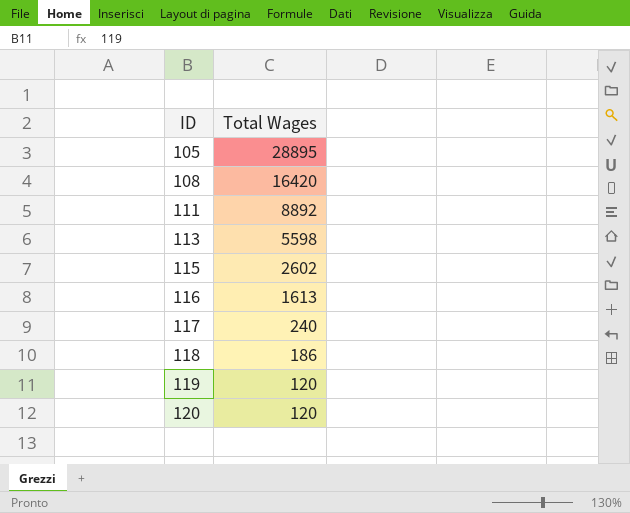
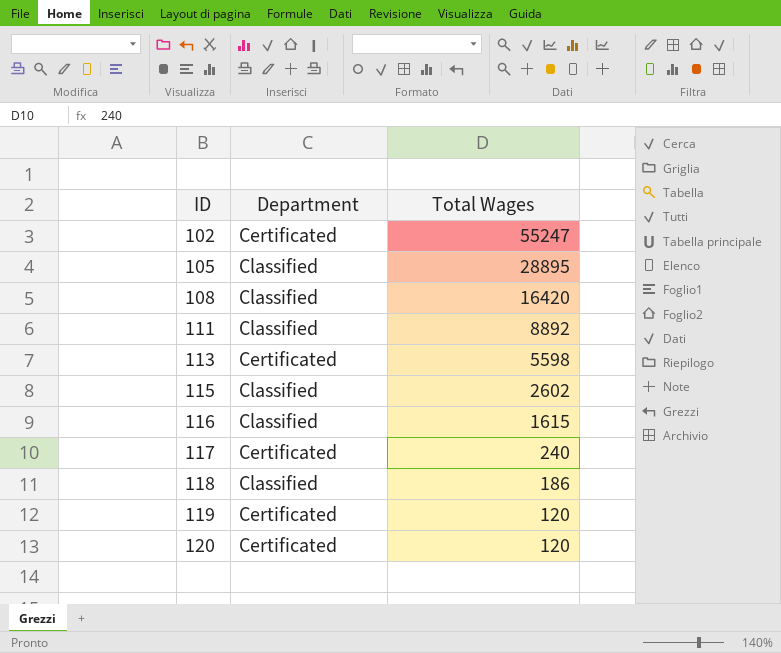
column Department | position: none -> 2
row 102: none -> Certificated | 55247
116 | Total Wages: 1613 -> 1615

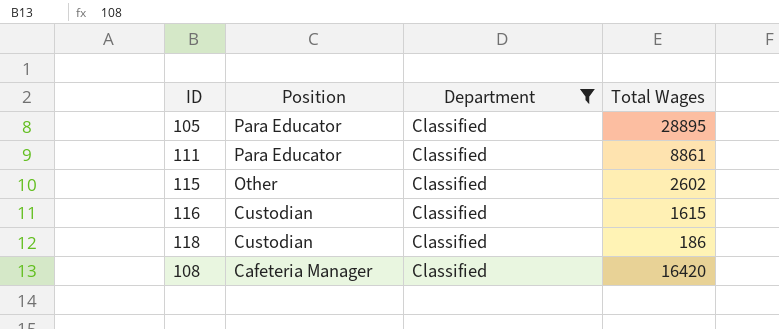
filter: none -> Department = Classified
row order: ID ascending -> Position descending
column Position | position: none -> 2
111 | Total Wages: 8892 -> 8861

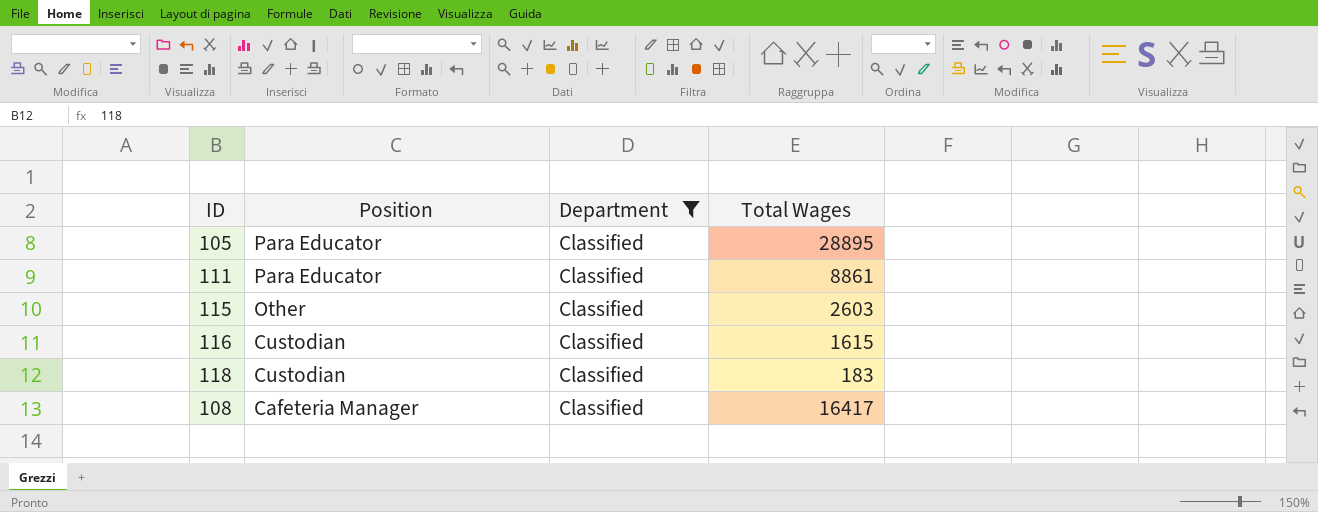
115 | Total Wages: 2602 -> 2603
118 | Total Wages: 186 -> 183
108 | Total Wages: 16420 -> 16417

